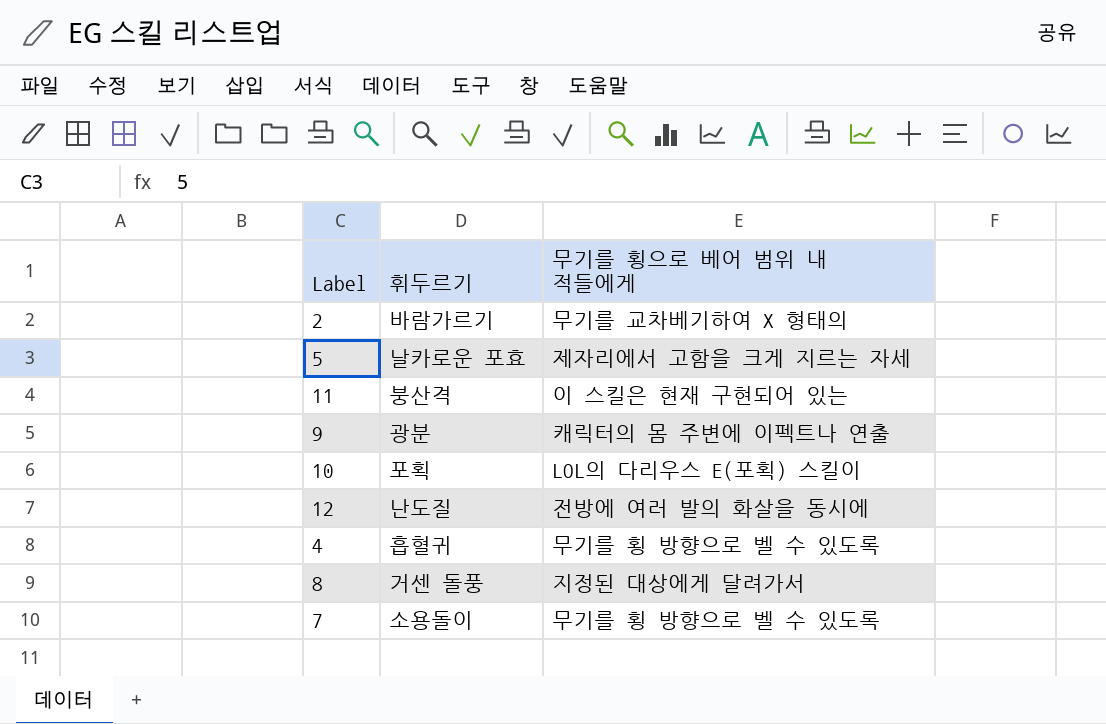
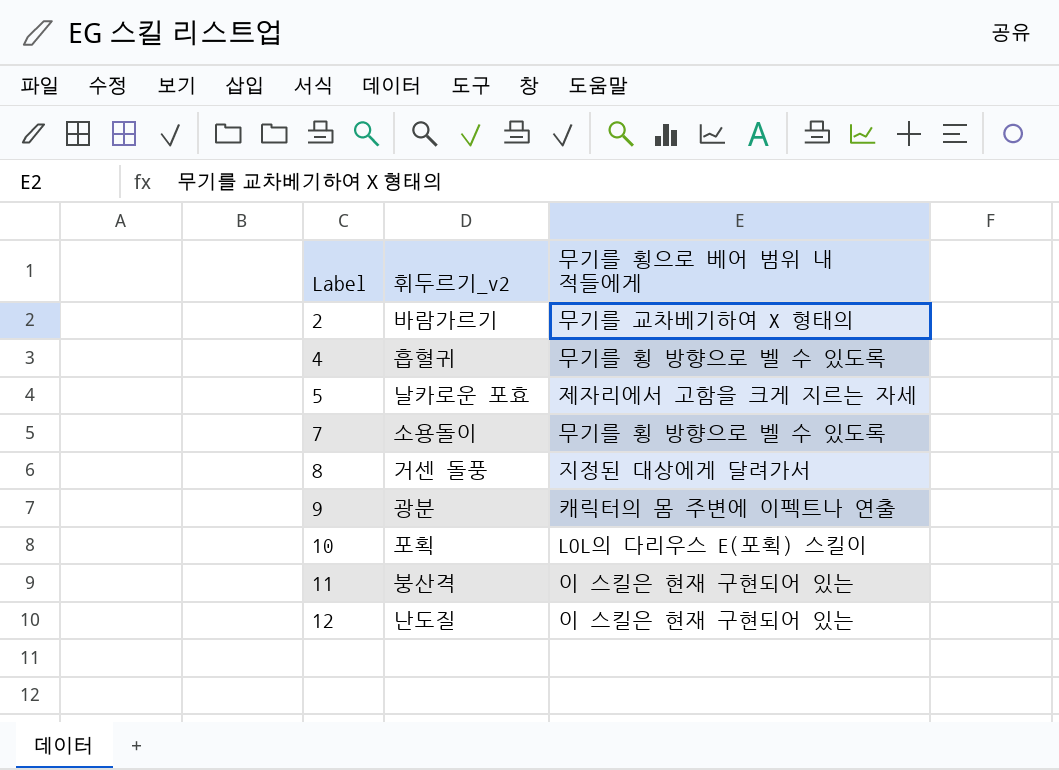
row order: none -> Label ascending
column name: 휘두르기 -> 휘두르기_v2
12 | 무기를 횡으로 베어 범위 내 적들에게: 전방에 여러 발의 화살을 동시에 -> 이 스킬은 현재 구현되어 있는

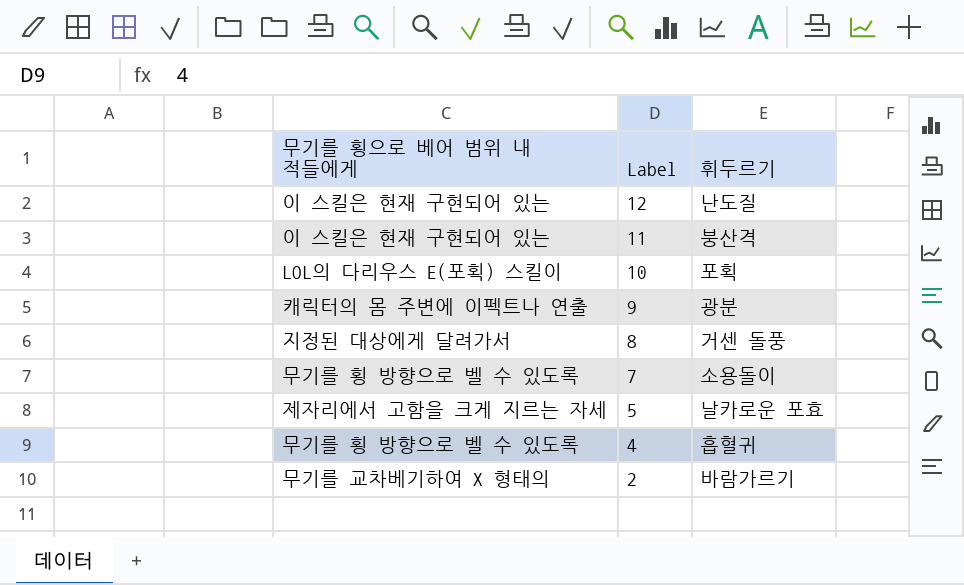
row order: Label ascending -> Label descending
column 무기를 횡으로 베어 범위 내 적들에게 | position: 3 -> 1
column name: 휘두르기_v2 -> 휘두르기

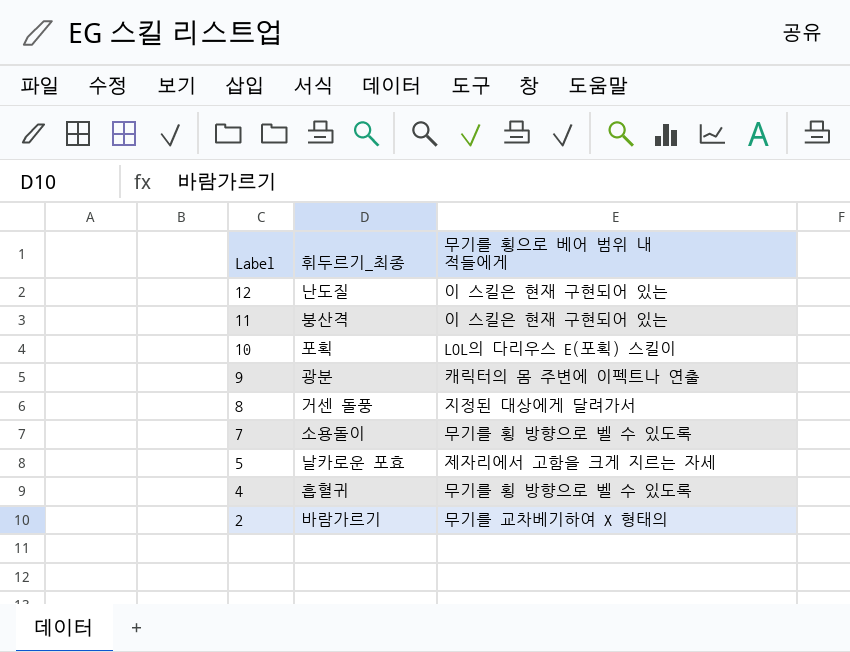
column name: 휘두르기 -> 휘두르기_최종
column 무기를 횡으로 베어 범위 내 적들에게 | position: 1 -> 3

